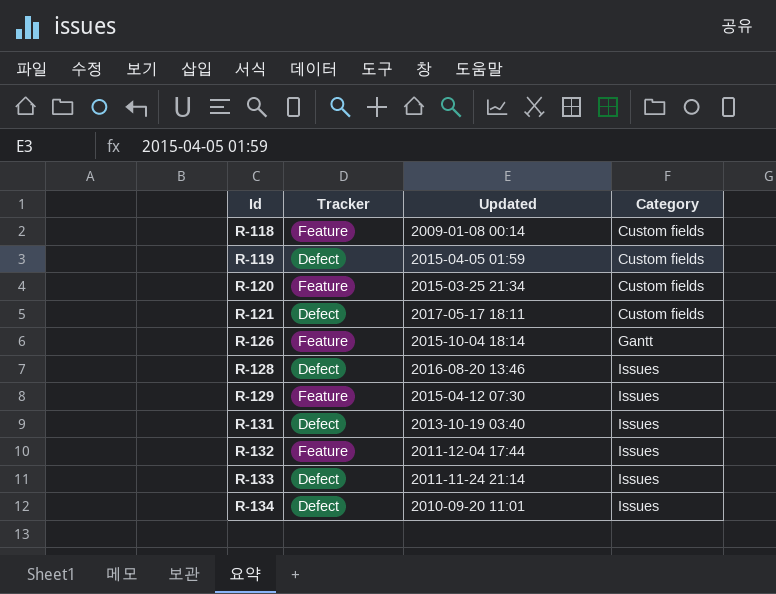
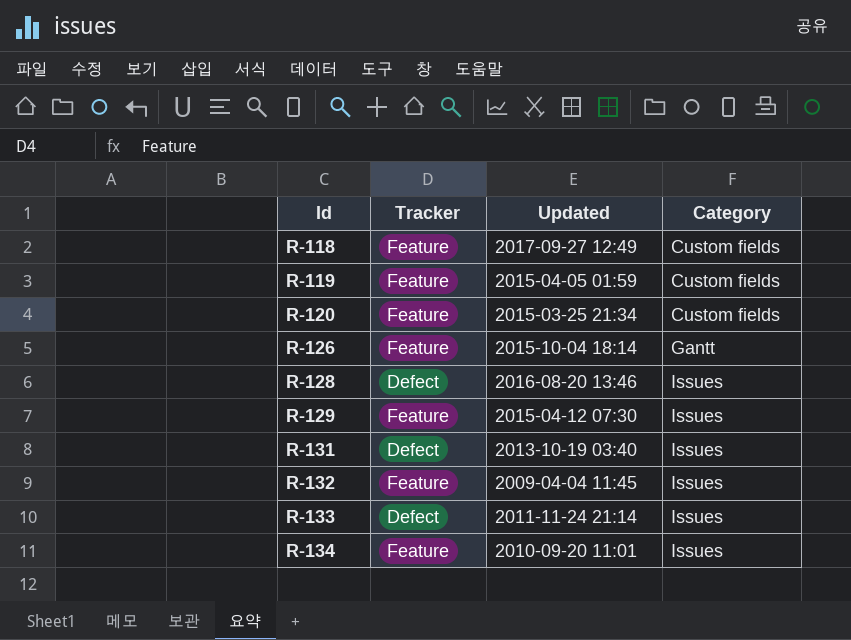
row R-121: Defect | 2017-05-17 18:11 | Custom fields -> none
R-118 | Updated: 2009-01-08 00:14 -> 2017-09-27 12:49
R-119 | Tracker: Defect -> Feature
R-132 | Updated: 2011-12-04 17:44 -> 2009-04-04 11:45
R-134 | Tracker: Defect -> Feature

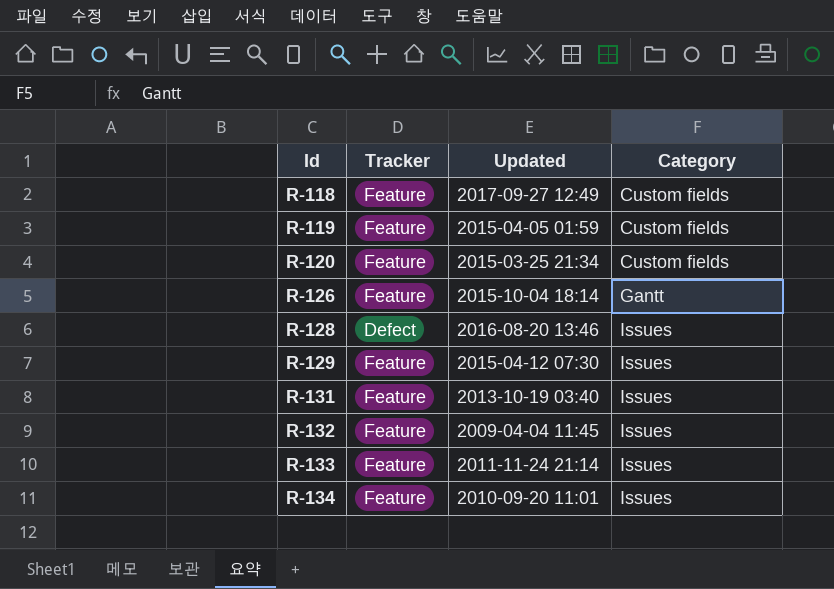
R-131 | Tracker: Defect -> Feature
R-133 | Tracker: Defect -> Feature

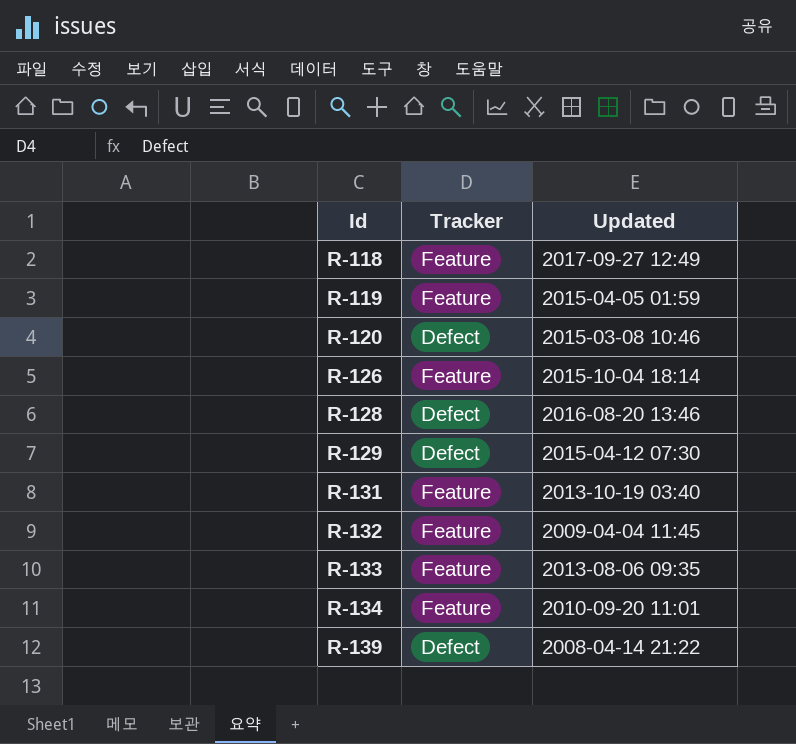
column Category | position: 4 -> none
R-120 | Tracker: Feature -> Defect
R-120 | Updated: 2015-03-25 21:34 -> 2015-03-08 10:46
R-129 | Tracker: Feature -> Defect
R-133 | Updated: 2011-11-24 21:14 -> 2013-08-06 09:35
row R-139: none -> Defect | 2008-04-14 21:22

